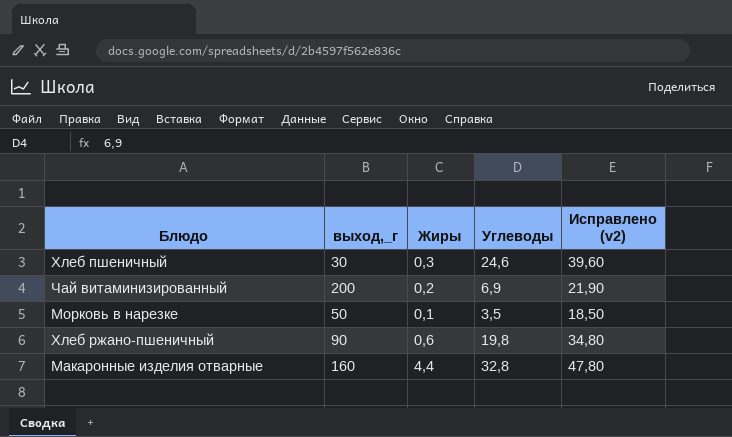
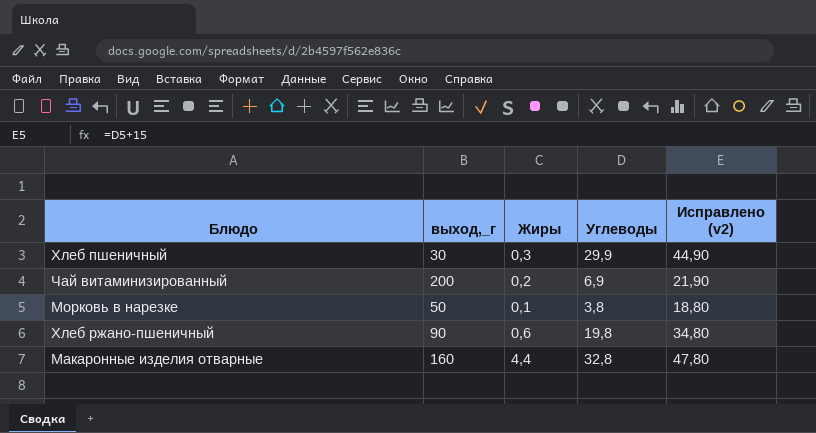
Хлеб пшеничный | Углеводы: 24,6 -> 29,9
Хлеб пшеничный | Исправлено (v2): 39,60 -> 44,90
Морковь в нарезке | Углеводы: 3,5 -> 3,8
Морковь в нарезке | Исправлено (v2): 18,50 -> 18,80

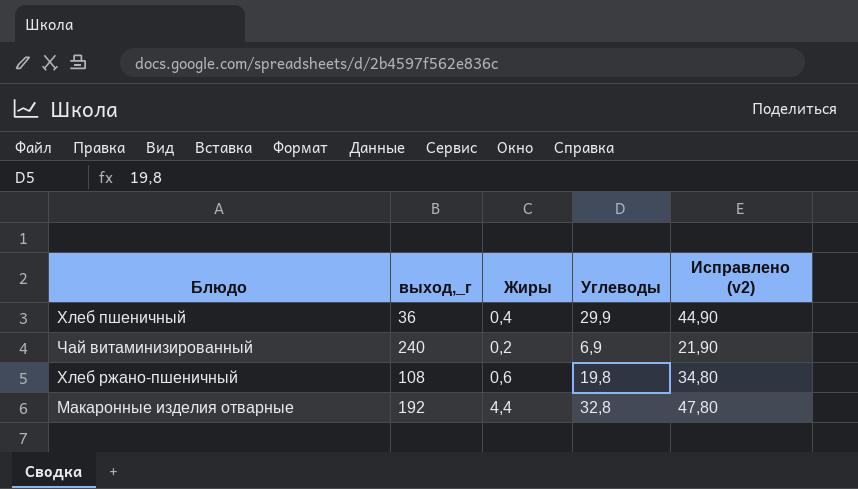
row Морковь в нарезке: 50 | 0,1 | 3,8 | 18,80 -> none
Хлеб пшеничный | выход,_г: 30 -> 36
Хлеб пшеничный | Жиры: 0,3 -> 0,4
Чай витаминизированный | выход,_г: 200 -> 240
Хлеб ржано-пшеничный | выход,_г: 90 -> 108
Макаронные изделия отварные | выход,_г: 160 -> 192

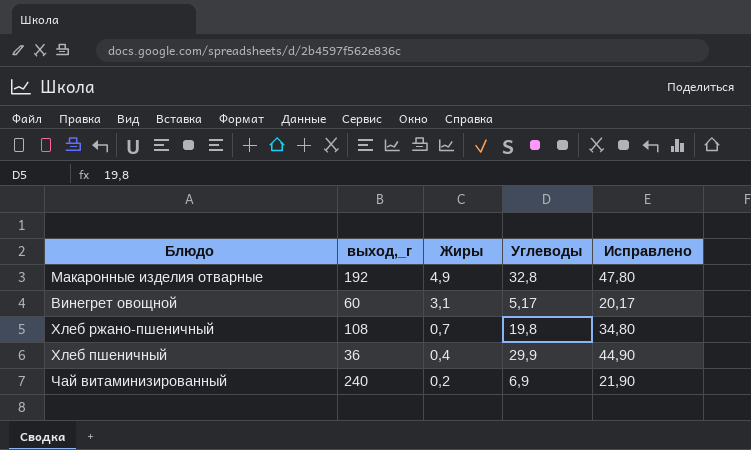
row order: none -> Жиры descending
column name: Исправлено (v2) -> Исправлено
Макаронные изделия отварные | Жиры: 4,4 -> 4,9
row Винегрет овощной: none -> 60 | 3,1 | 5,17 | 20,17
Хлеб ржано-пшеничный | Жиры: 0,6 -> 0,7

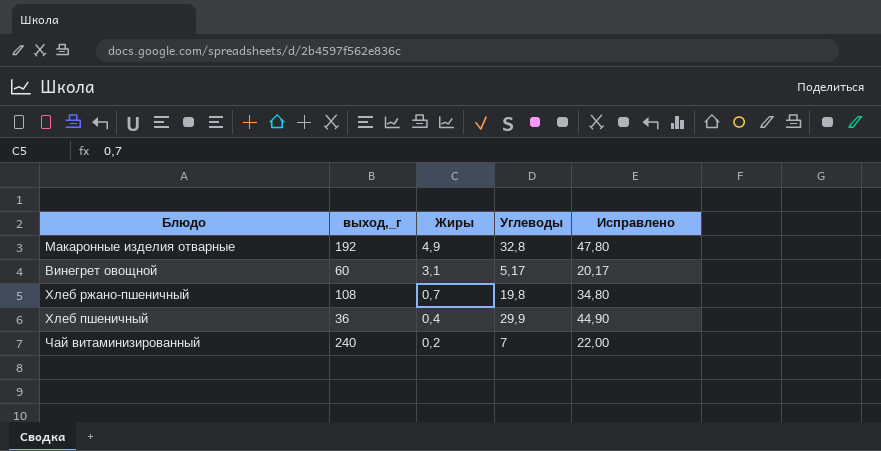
Чай витаминизированный | Углеводы: 6,9 -> 7
Чай витаминизированный | Исправлено: 21,90 -> 22,00

